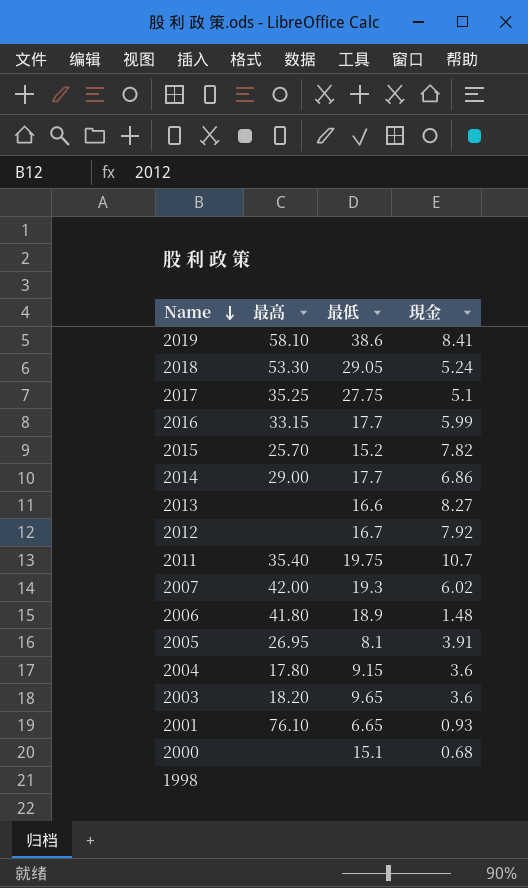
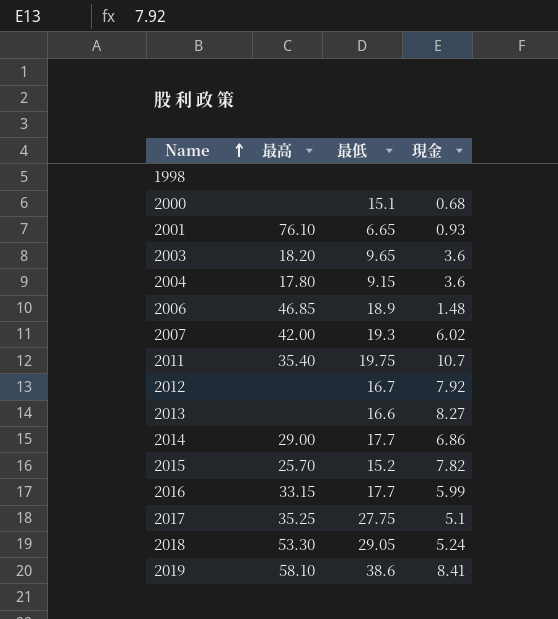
row order: Name descending -> Name ascending
row 2005: 26.95 | 8.1 | 3.91 -> none
2006 | 最高: 41.80 -> 46.85

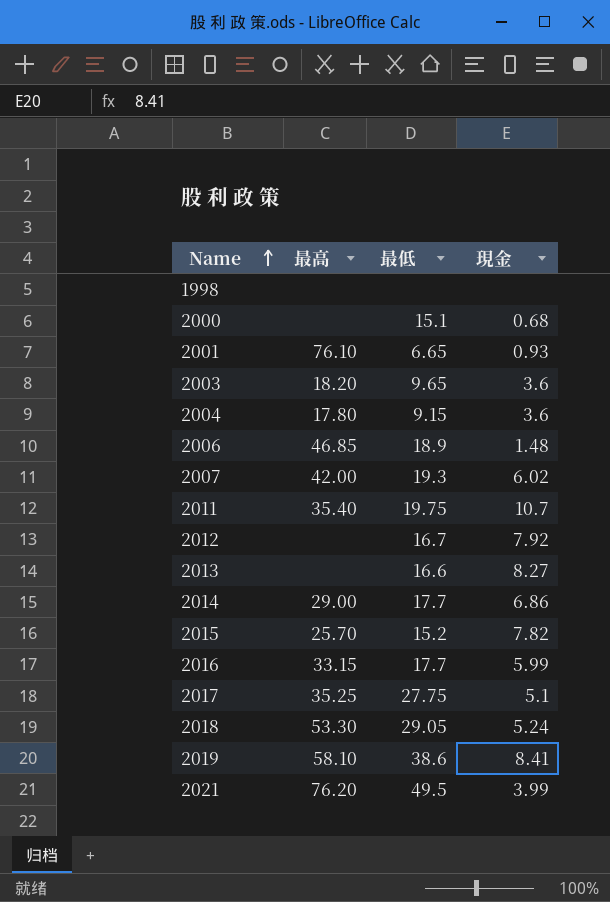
row 2021: none -> 76.20 | 49.5 | 3.99

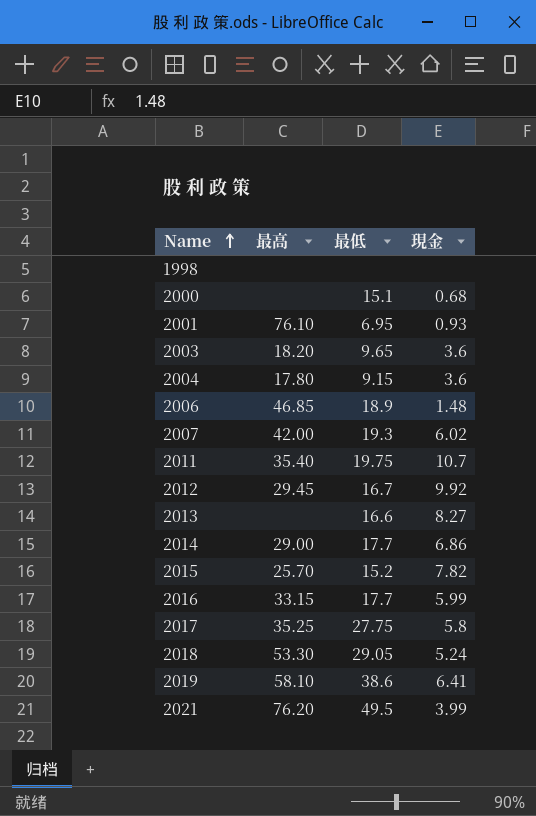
2001 | 最低: 6.65 -> 6.95
2012 | 最高: none -> 29.45
2012 | 現金: 7.92 -> 9.92
2017 | 現金: 5.1 -> 5.8
2019 | 現金: 8.41 -> 6.41

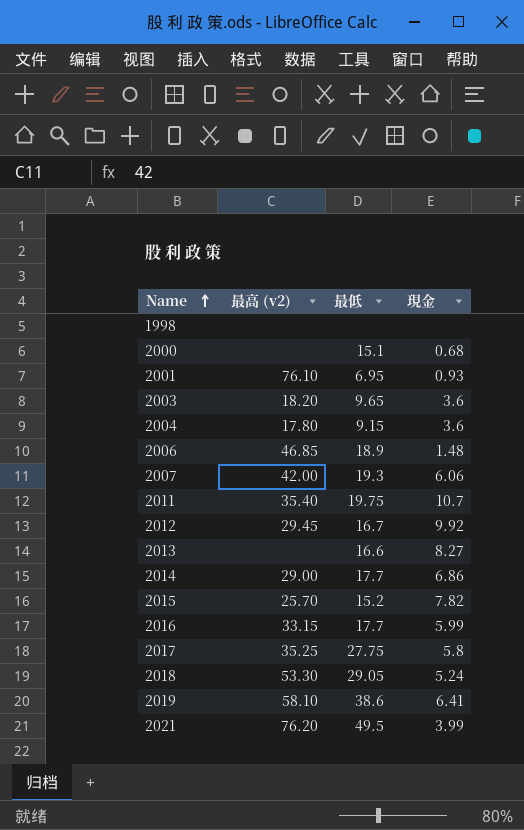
column name: 最高 -> 最高 (v2)
2007 | 現金: 6.02 -> 6.06

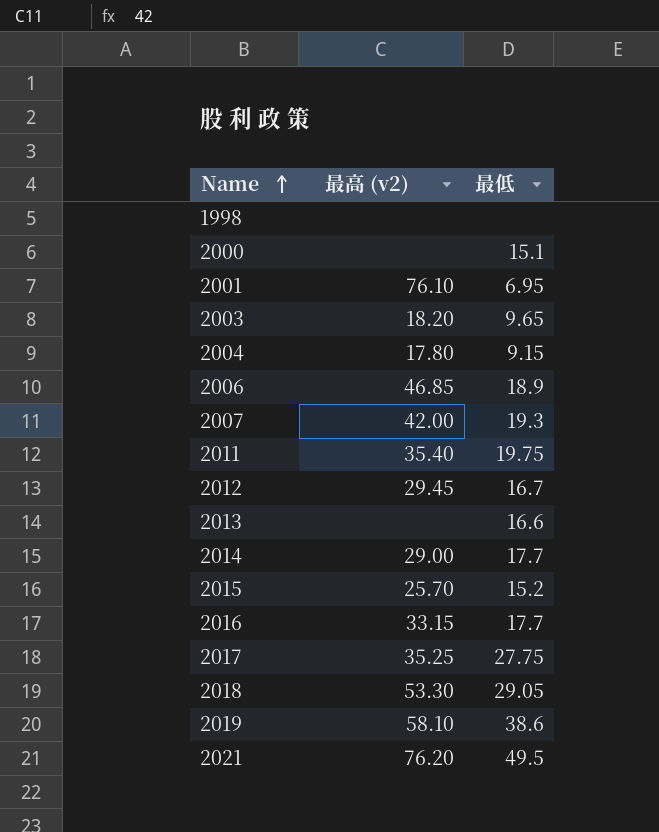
column 現金 | position: 4 -> none

